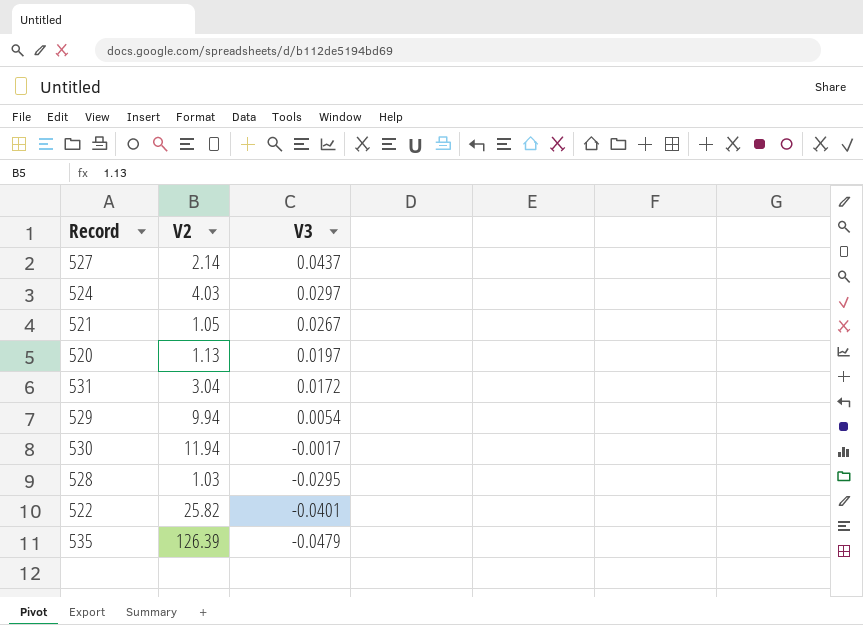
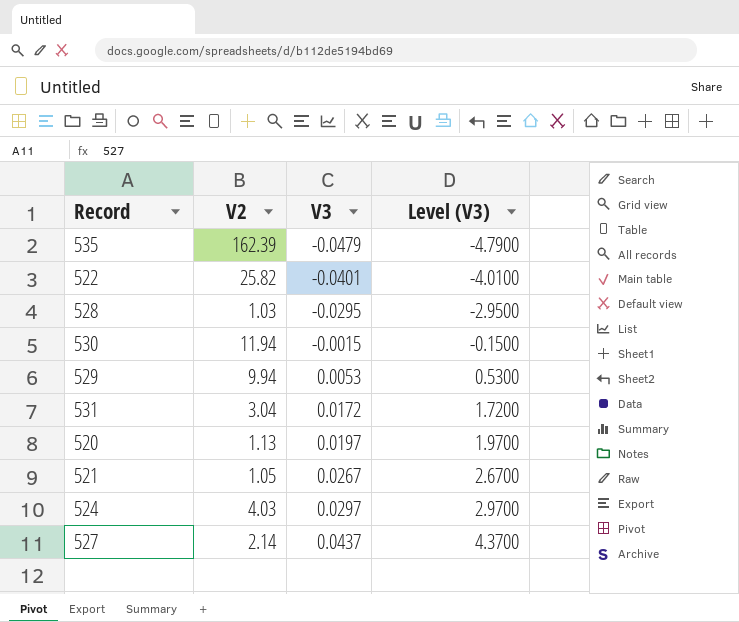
row order: V3 descending -> V3 ascending
column Level (V3) | formula: none -> [V3] * 100
535 | V2: 126.39 -> 162.39
530 | V3: -0.0017 -> -0.0015
529 | V3: 0.0054 -> 0.0053

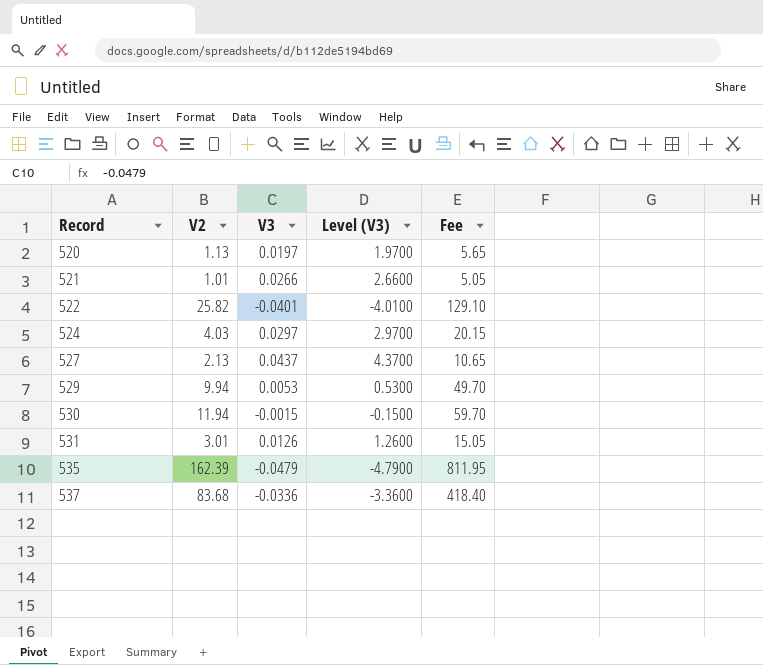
row order: V3 ascending -> Record ascending
column Fee | formula: none -> [V2] * 5
row 528: 1.03 | -0.0295 | -2.9500 -> none
521 | V2: 1.05 -> 1.01
521 | V3: 0.0267 -> 0.0266
521 | Level (V3): 2.6700 -> 2.6600
527 | V2: 2.14 -> 2.13
531 | V2: 3.04 -> 3.01
531 | V3: 0.0172 -> 0.0126
531 | Level (V3): 1.7200 -> 1.2600
row 537: none -> 83.68 | -0.0336 | -3.3600 | 418.40

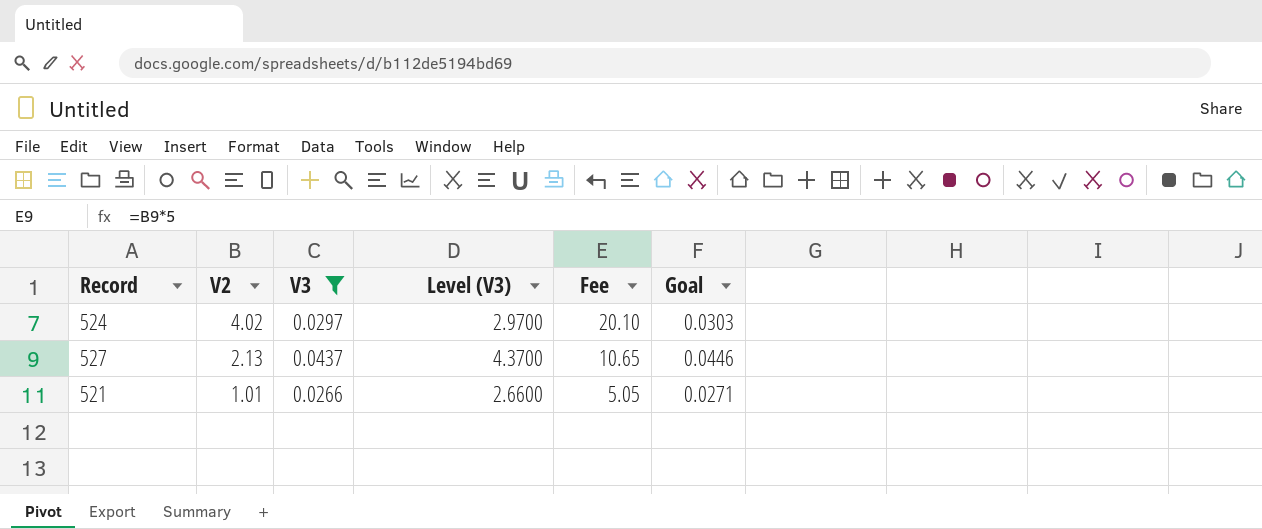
filter: none -> V3 >= 0.0266
row order: Record ascending -> V2 descending
column Goal | formula: none -> [V3] * 1.02
524 | V2: 4.03 -> 4.02
524 | Fee: 20.15 -> 20.10

